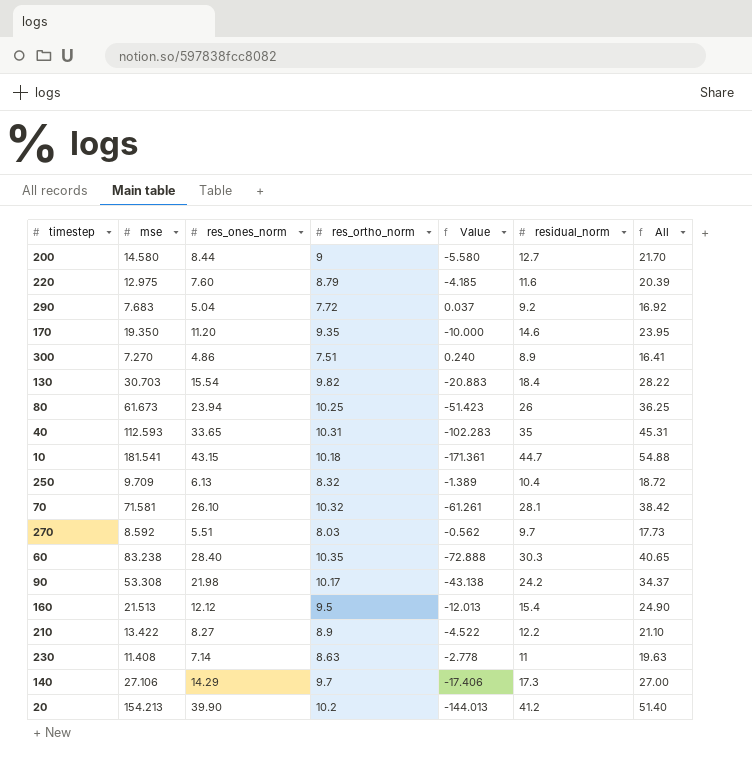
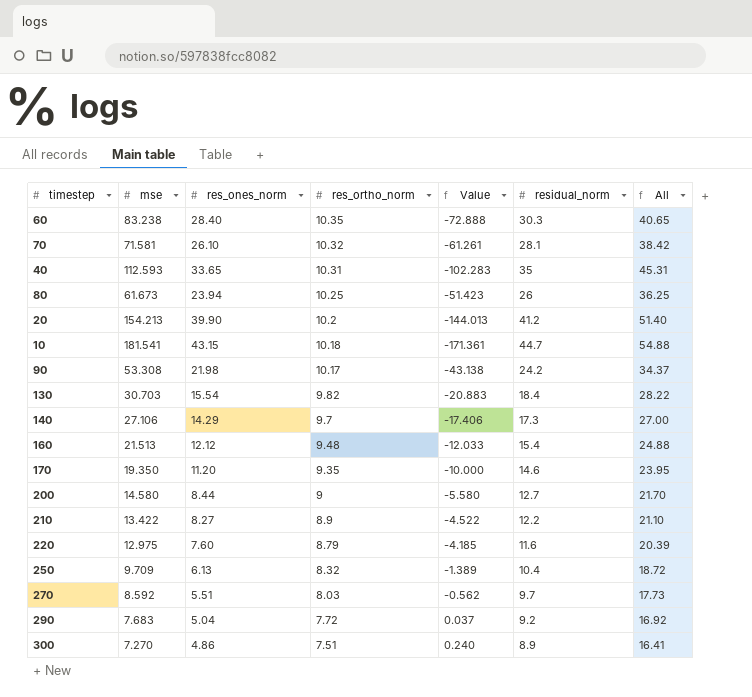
row order: none -> res_ortho_norm descending
row 230: 11.408 | 7.14 | 8.63 | -2.778 | 11 | 19.63 -> none
160 | res_ortho_norm: 9.5 -> 9.48
160 | Value: -12.013 -> -12.033
160 | All: 24.90 -> 24.88

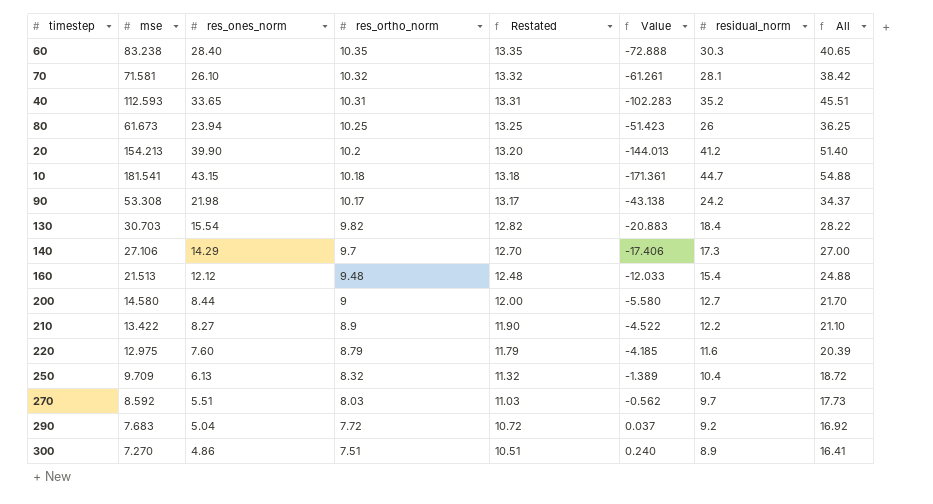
column Restated | formula: none -> [res_ortho_norm] + 3
row 170: 19.350 | 11.20 | 9.35 | -10.000 | 14.6 | 23.95 -> none
40 | residual_norm: 35 -> 35.2
40 | All: 45.31 -> 45.51

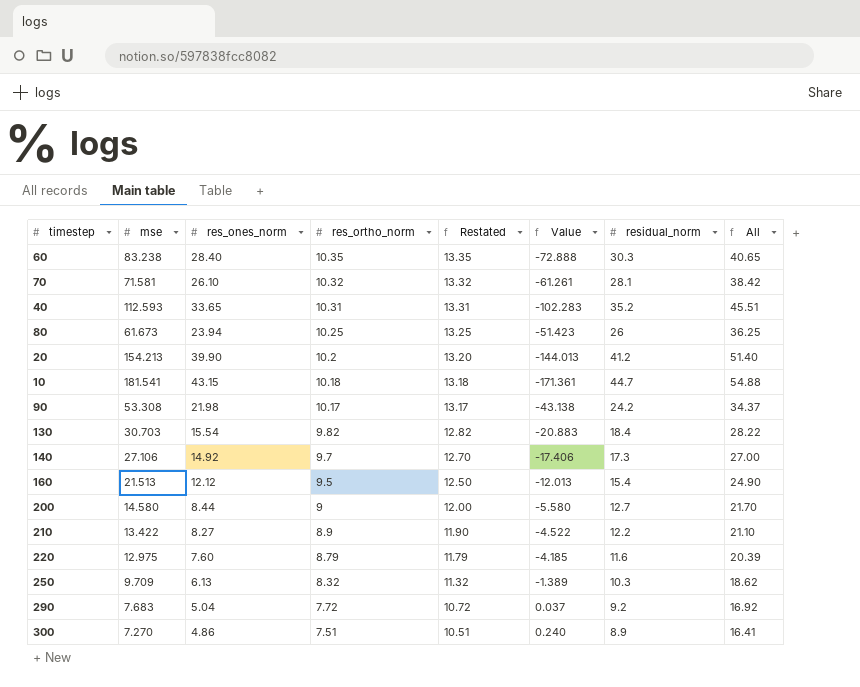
row 270: 8.592 | 5.51 | 8.03 | 11.03 | -0.562 | 9.7 | 17.73 -> none
140 | res_ones_norm: 14.29 -> 14.92
160 | res_ortho_norm: 9.48 -> 9.5
160 | Restated: 12.48 -> 12.50
160 | Value: -12.033 -> -12.013
160 | All: 24.88 -> 24.90
250 | residual_norm: 10.4 -> 10.3
250 | All: 18.72 -> 18.62

